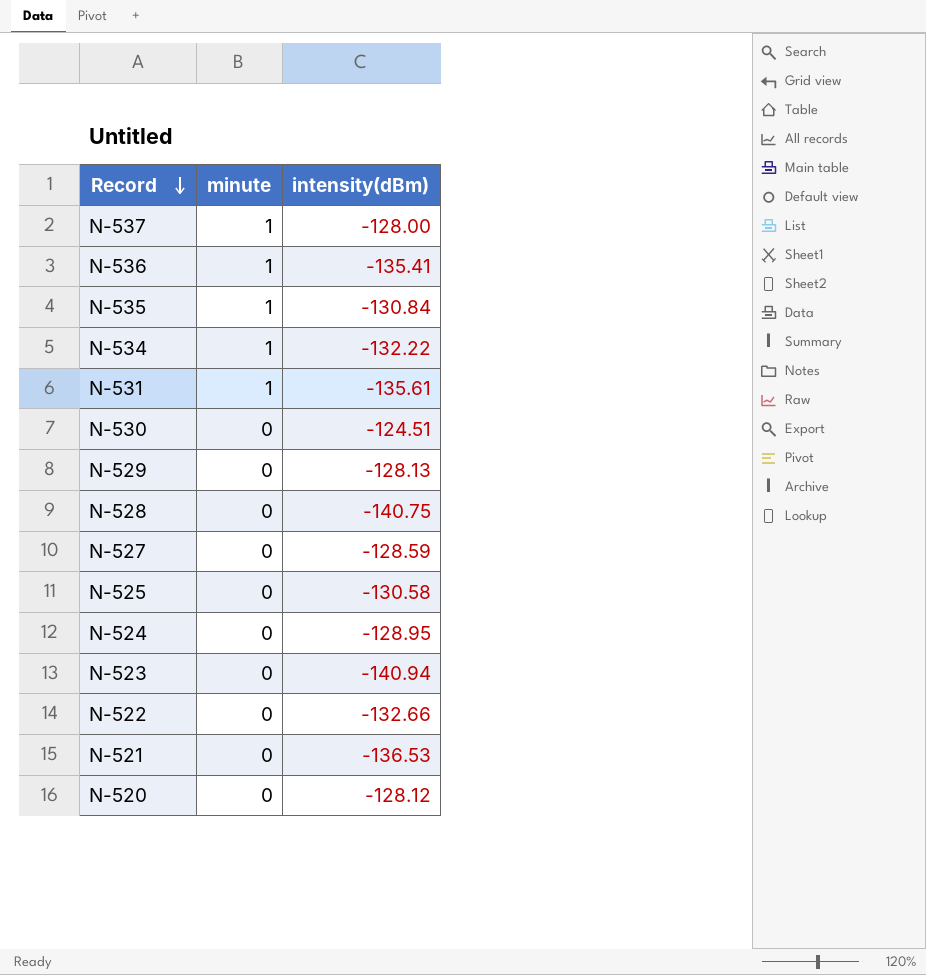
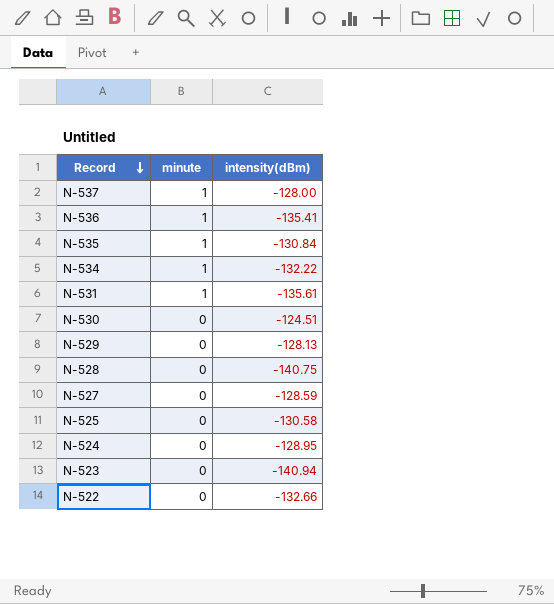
row N-521: 0 | -136.53 -> none
row N-520: 0 | -128.12 -> none

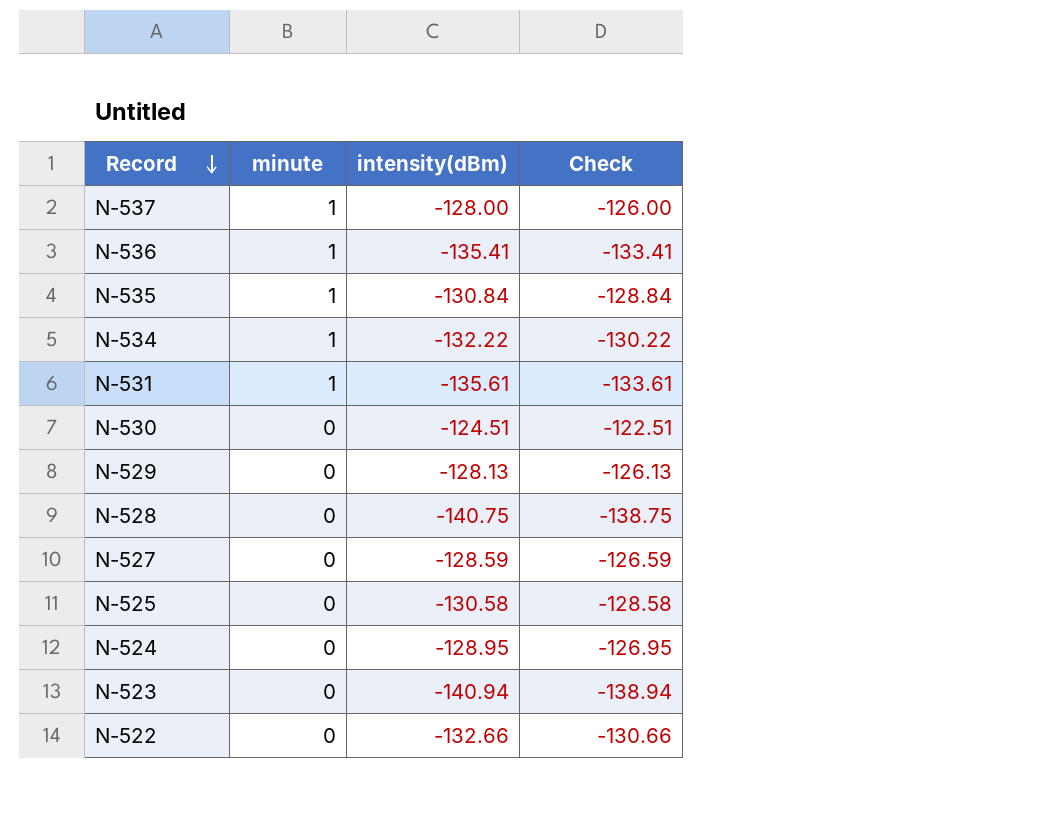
column Check | formula: none -> [intensity(dBm)] + 2

